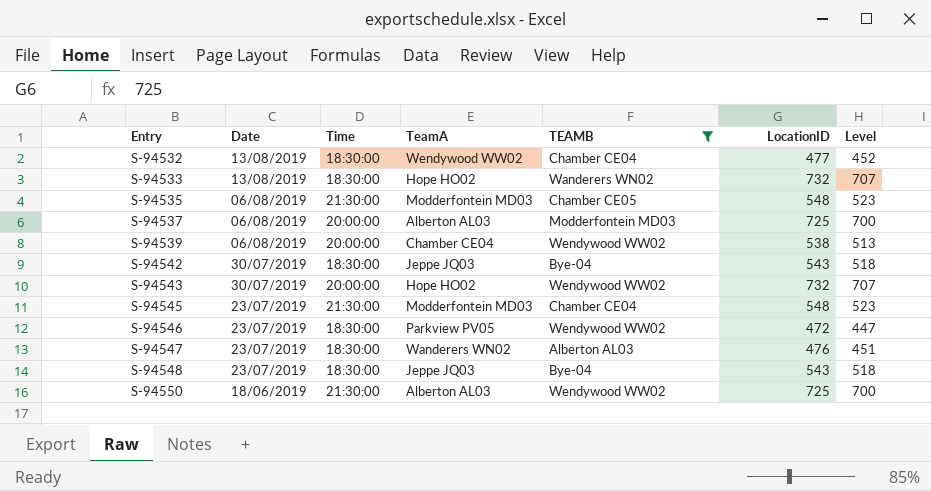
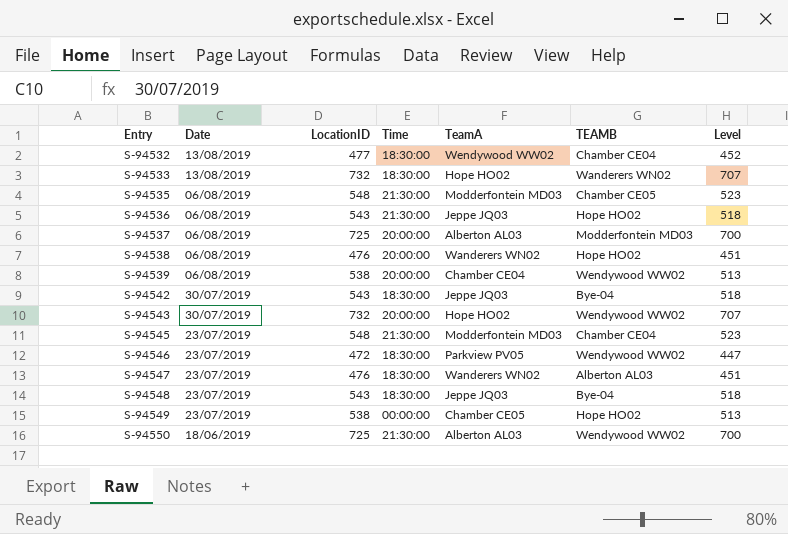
filter: TEAMB != Hope HO02 -> none
column LocationID | position: 6 -> 3

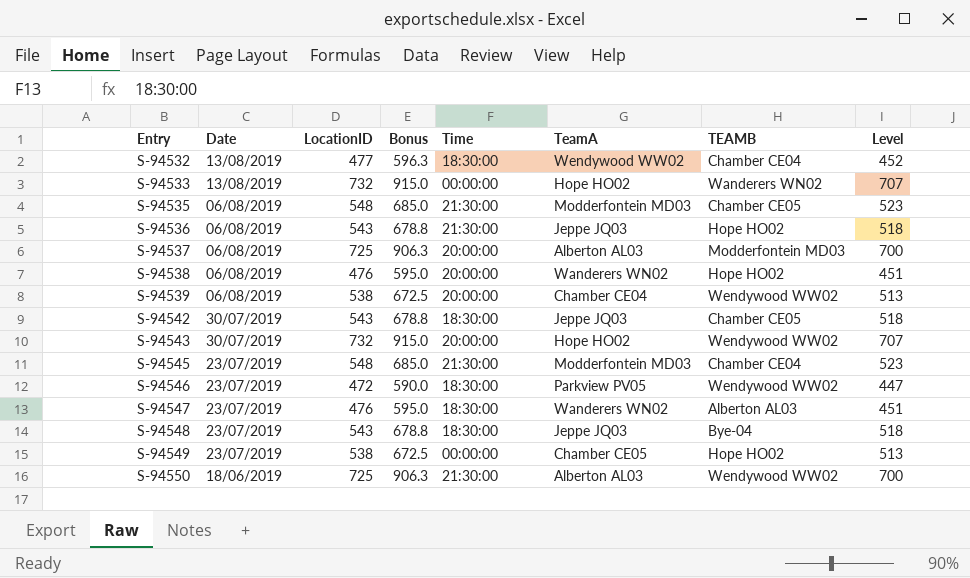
column Bonus | formula: none -> [LocationID] * 1.25
S-94533 | Time: 18:30:00 -> 00:00:00
S-94542 | TEAMB: Bye-04 -> Chamber CE05

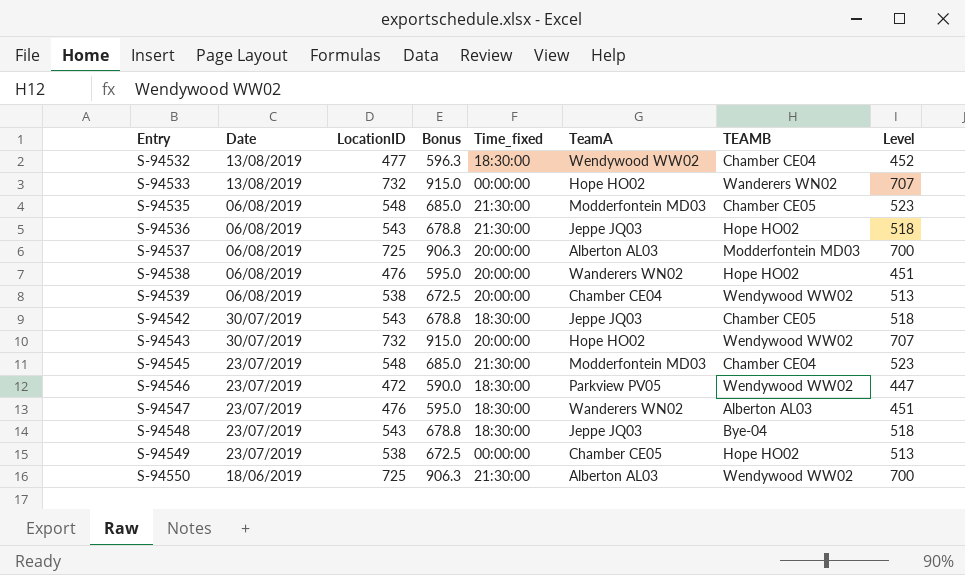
column name: Time -> Time_fixed

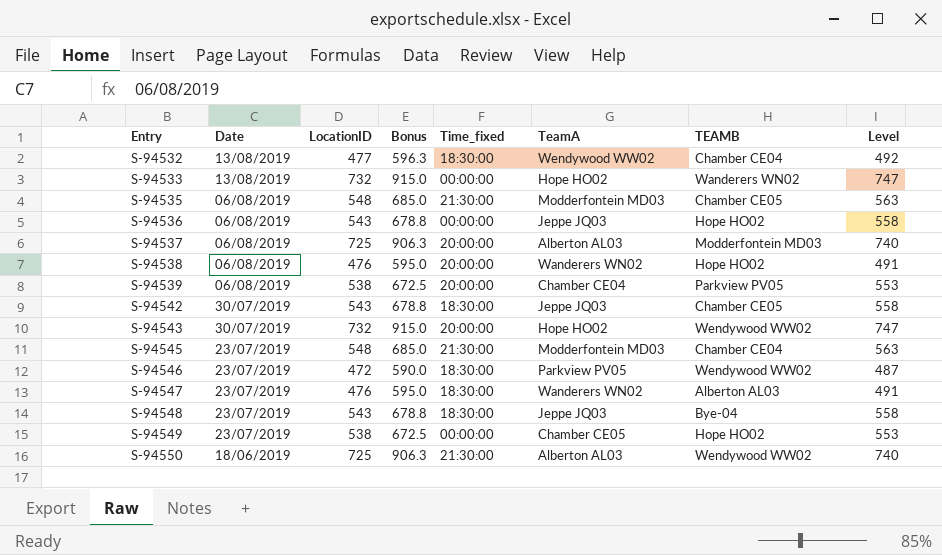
column Level | formula: [LocationID] - 25 -> [LocationID] + 15
S-94536 | Time_fixed: 21:30:00 -> 00:00:00
S-94539 | TEAMB: Wendywood WW02 -> Parkview PV05

